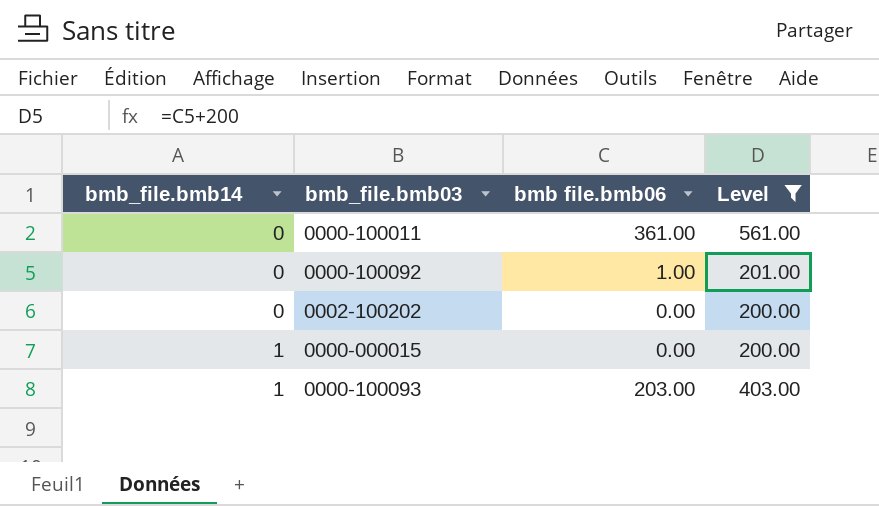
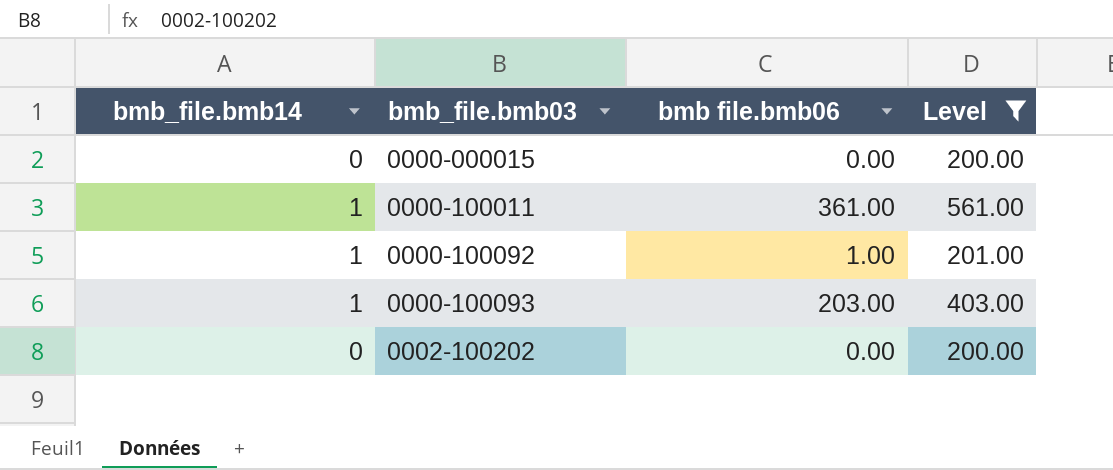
row order: bmb_file.bmb14 ascending -> bmb_file.bmb03 ascending
0000-000015 | bmb_file.bmb14: 1 -> 0
0000-100011 | bmb_file.bmb14: 0 -> 1
0000-100092 | bmb_file.bmb14: 0 -> 1

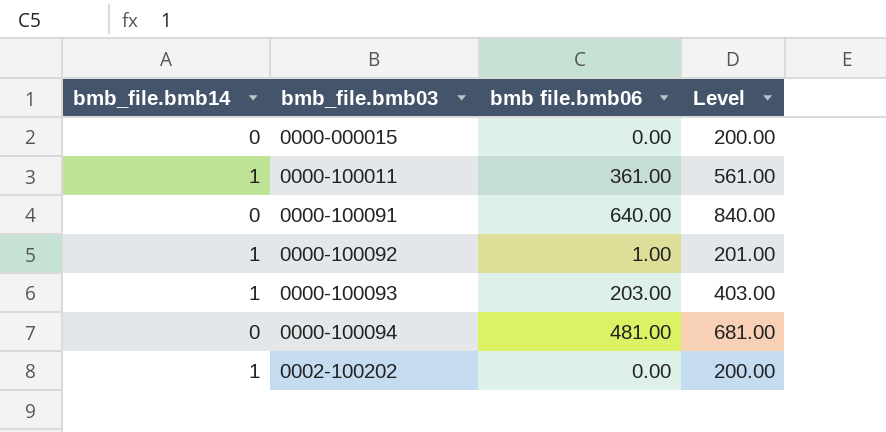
filter: Level <= 561.00 -> none
0002-100202 | bmb_file.bmb14: 0 -> 1

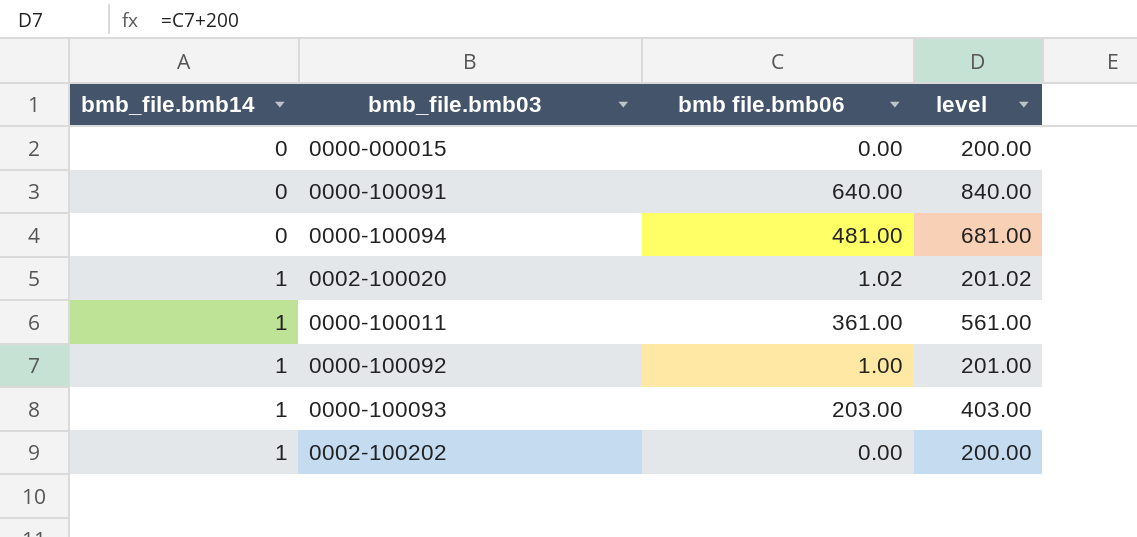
row order: bmb_file.bmb03 ascending -> bmb_file.bmb14 ascending
column name: Level -> level
row 0002-100020: none -> 1 | 1.02 | 201.02

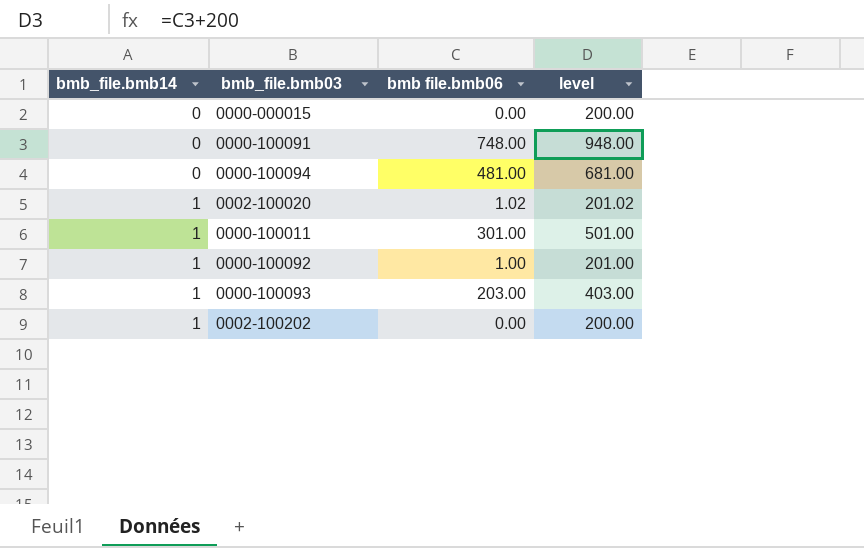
0000-100091 | bmb file.bmb06: 640.00 -> 748.00
0000-100091 | level: 840.00 -> 948.00
0000-100011 | bmb file.bmb06: 361.00 -> 301.00
0000-100011 | level: 561.00 -> 501.00

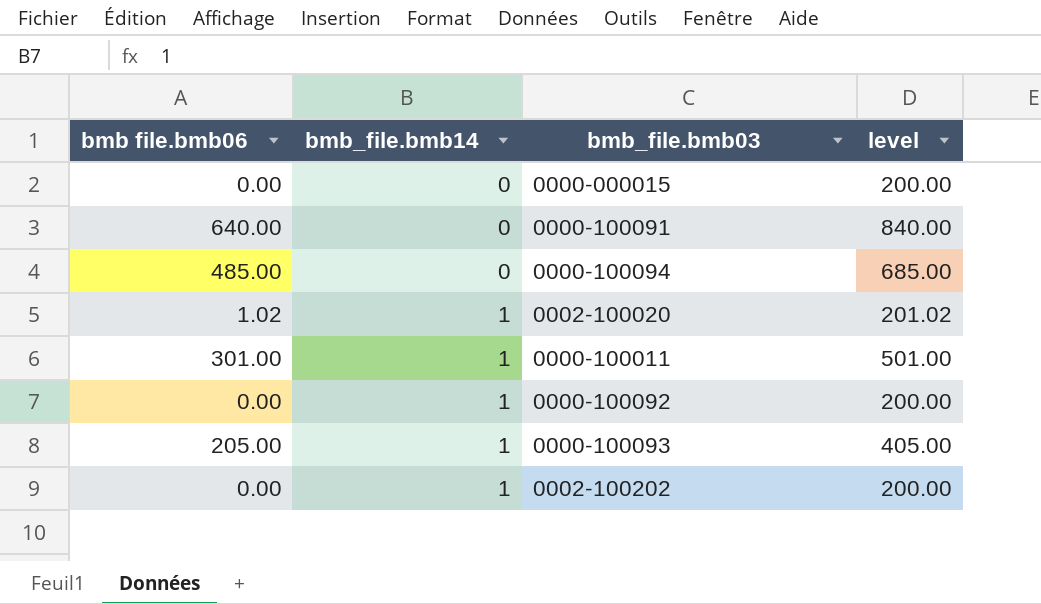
column bmb file.bmb06 | position: 3 -> 1
0000-100091 | bmb file.bmb06: 748.00 -> 640.00
0000-100091 | level: 948.00 -> 840.00
0000-100094 | bmb file.bmb06: 481.00 -> 485.00
0000-100094 | level: 681.00 -> 685.00
0000-100092 | bmb file.bmb06: 1.00 -> 0.00
0000-100092 | level: 201.00 -> 200.00
0000-100093 | bmb file.bmb06: 203.00 -> 205.00
0000-100093 | level: 403.00 -> 405.00

